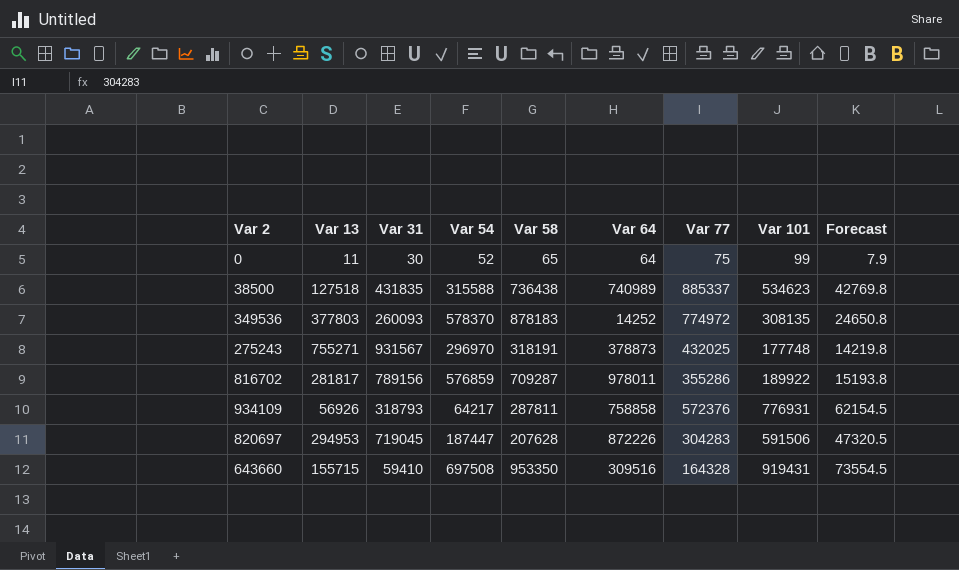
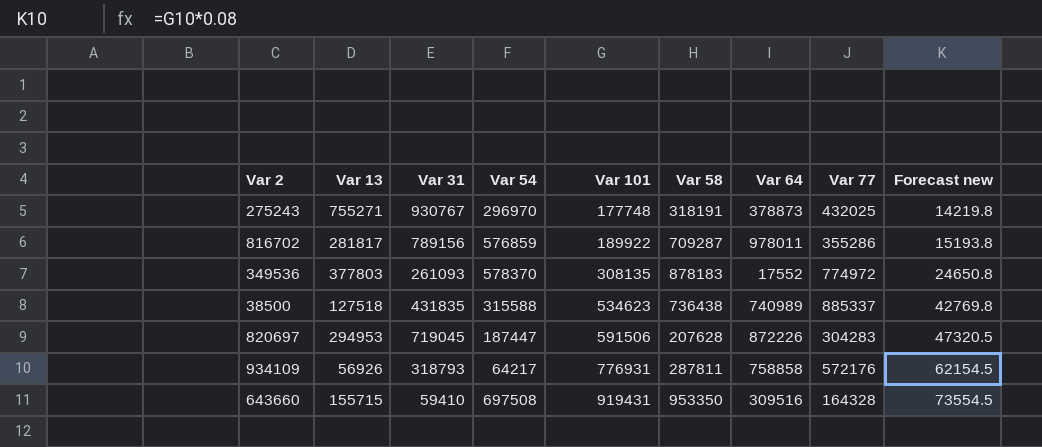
row order: none -> Var 101 ascending
column Var 101 | position: 8 -> 5
column name: Forecast -> Forecast new
row 0: 11 | 30 | 52 | 65 | 64 | 75 | 99 | 7.9 -> none
275243 | Var 31: 931567 -> 930767
349536 | Var 31: 260093 -> 261093
349536 | Var 64: 14252 -> 17552
934109 | Var 77: 572376 -> 572176

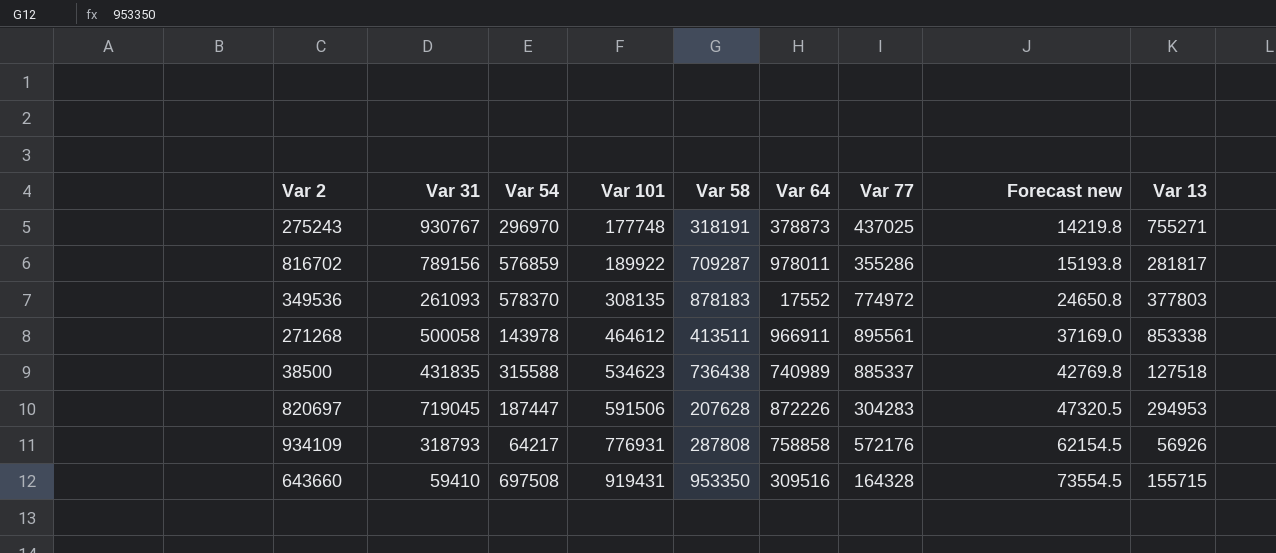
column Var 13 | position: 2 -> 9
275243 | Var 77: 432025 -> 437025
row 271268: none -> 500058 | 143978 | 464612 | 413511 | 966911 | 895561 | 37169.0 | 853338
934109 | Var 58: 287811 -> 287808

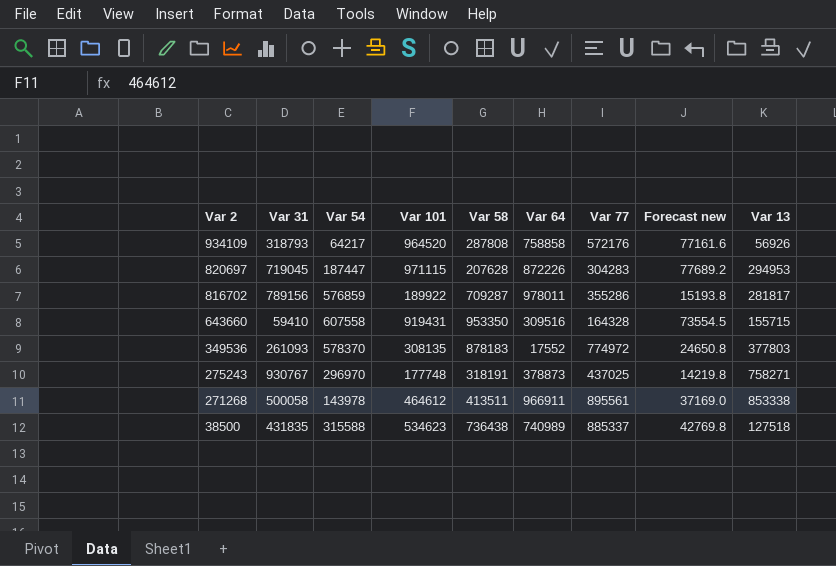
row order: Var 101 ascending -> Var 2 descending
934109 | Var 101: 776931 -> 964520
934109 | Forecast new: 62154.5 -> 77161.6
820697 | Var 101: 591506 -> 971115
820697 | Forecast new: 47320.5 -> 77689.2
643660 | Var 54: 697508 -> 607558
275243 | Var 13: 755271 -> 758271

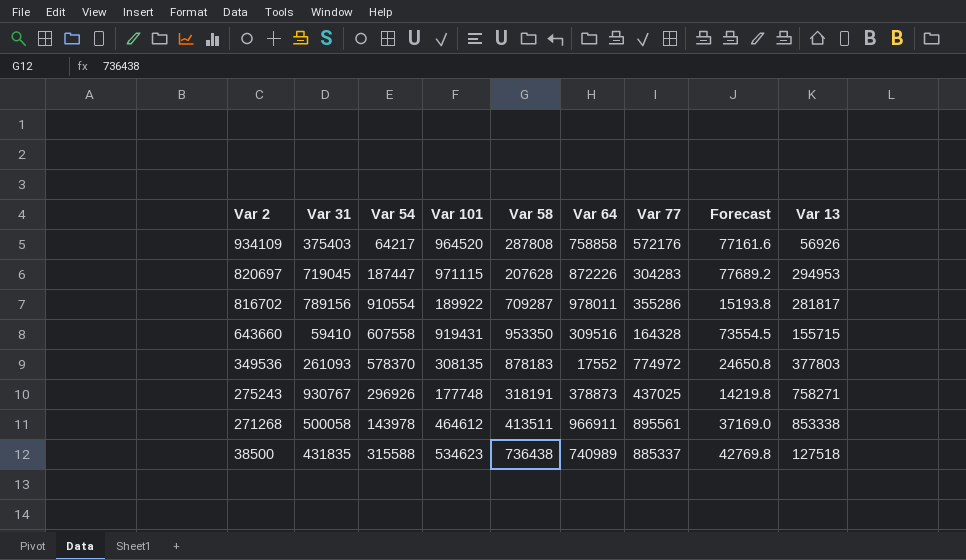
column name: Forecast new -> Forecast
934109 | Var 31: 318793 -> 375403
816702 | Var 54: 576859 -> 910554
275243 | Var 54: 296970 -> 296926

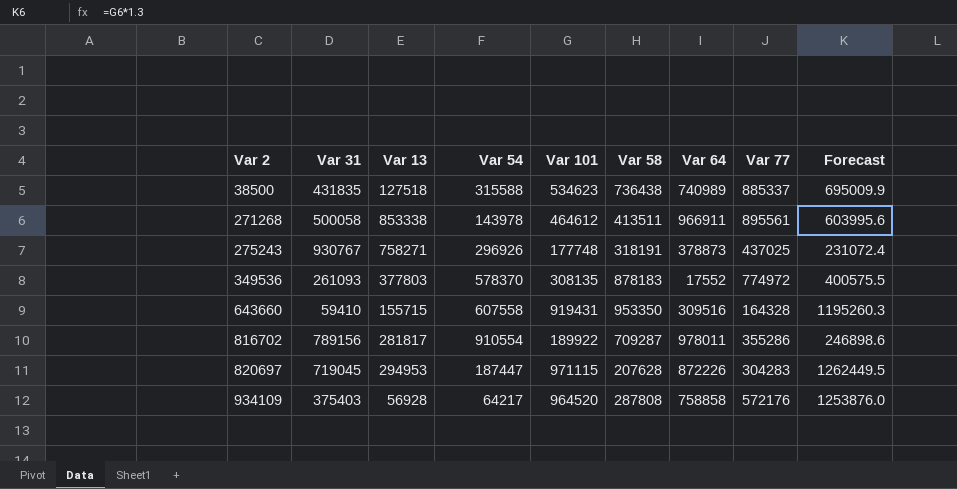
row order: Var 2 descending -> Var 2 ascending
column Var 13 | position: 9 -> 3
column Forecast | formula: [Var 101] * 0.08 -> [Var 101] * 1.3
934109 | Var 13: 56926 -> 56928

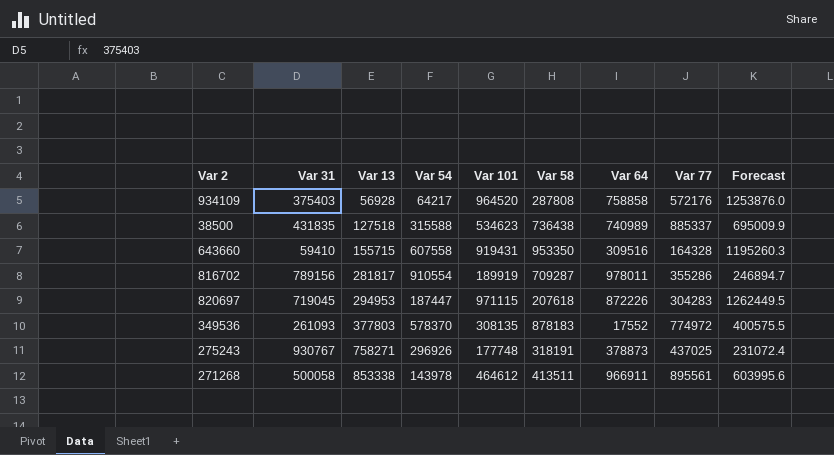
row order: Var 2 ascending -> Var 13 ascending
816702 | Var 101: 189922 -> 189919
816702 | Forecast: 246898.6 -> 246894.7
820697 | Var 58: 207628 -> 207618

